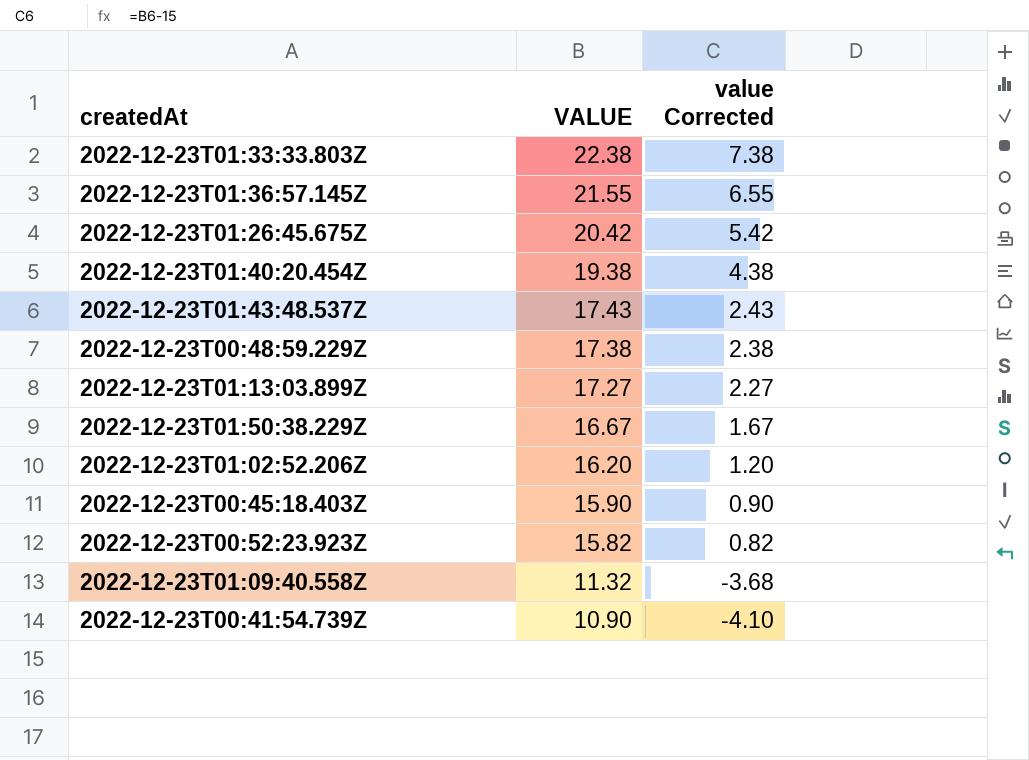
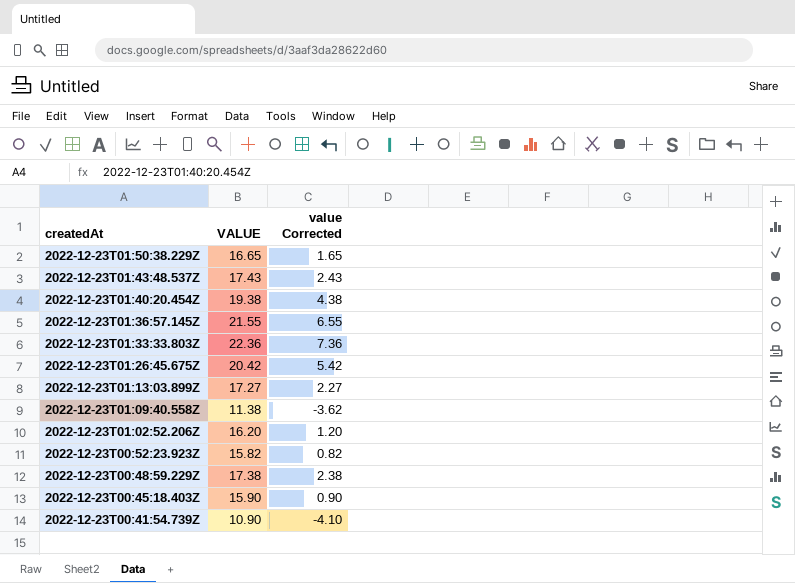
row order: VALUE descending -> createdAt descending
2022-12-23T01:50:38.229Z | VALUE: 16.67 -> 16.65
2022-12-23T01:50:38.229Z | value Corrected: 1.67 -> 1.65
2022-12-23T01:33:33.803Z | VALUE: 22.38 -> 22.36
2022-12-23T01:33:33.803Z | value Corrected: 7.38 -> 7.36
2022-12-23T01:09:40.558Z | VALUE: 11.32 -> 11.38
2022-12-23T01:09:40.558Z | value Corrected: -3.68 -> -3.62

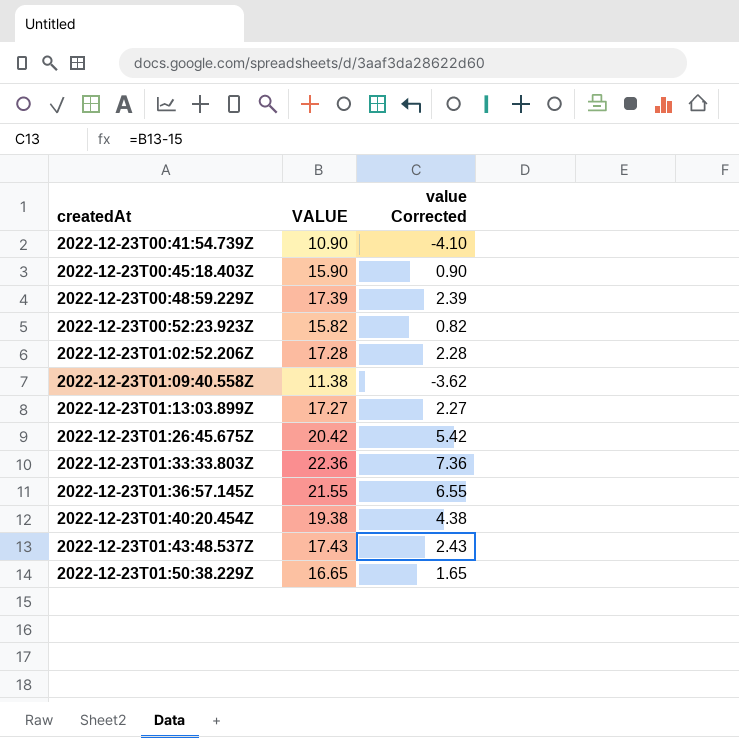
row order: createdAt descending -> createdAt ascending
2022-12-23T00:48:59.229Z | VALUE: 17.38 -> 17.39
2022-12-23T00:48:59.229Z | value Corrected: 2.38 -> 2.39
2022-12-23T01:02:52.206Z | VALUE: 16.20 -> 17.28
2022-12-23T01:02:52.206Z | value Corrected: 1.20 -> 2.28

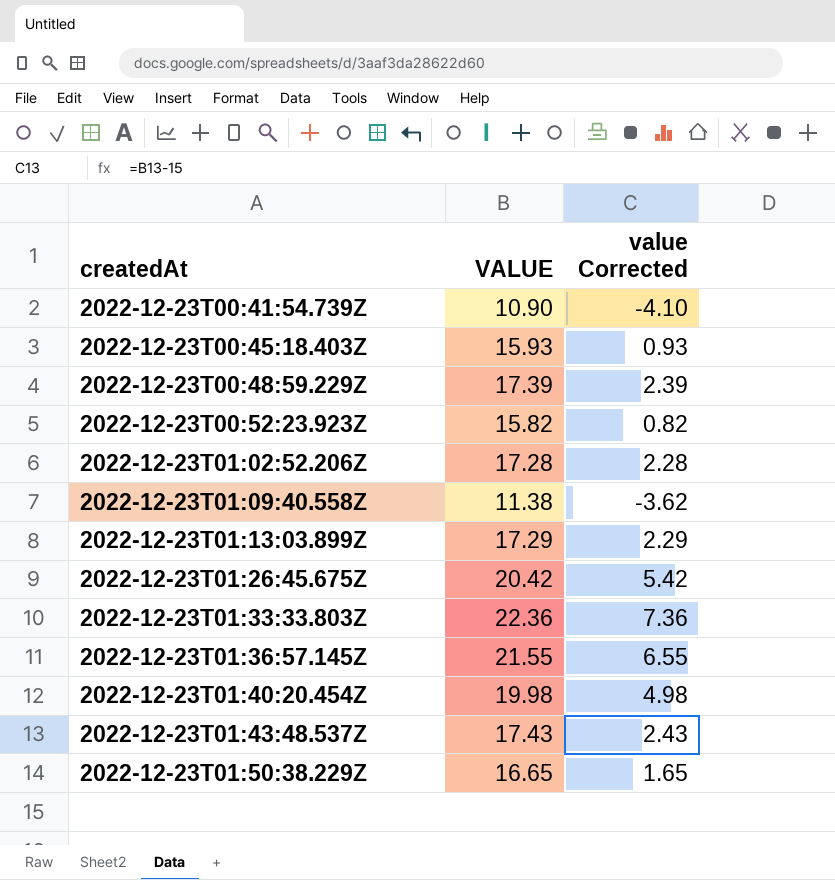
2022-12-23T00:45:18.403Z | VALUE: 15.90 -> 15.93
2022-12-23T00:45:18.403Z | value Corrected: 0.90 -> 0.93
2022-12-23T01:13:03.899Z | VALUE: 17.27 -> 17.29
2022-12-23T01:13:03.899Z | value Corrected: 2.27 -> 2.29
2022-12-23T01:40:20.454Z | VALUE: 19.38 -> 19.98
2022-12-23T01:40:20.454Z | value Corrected: 4.38 -> 4.98

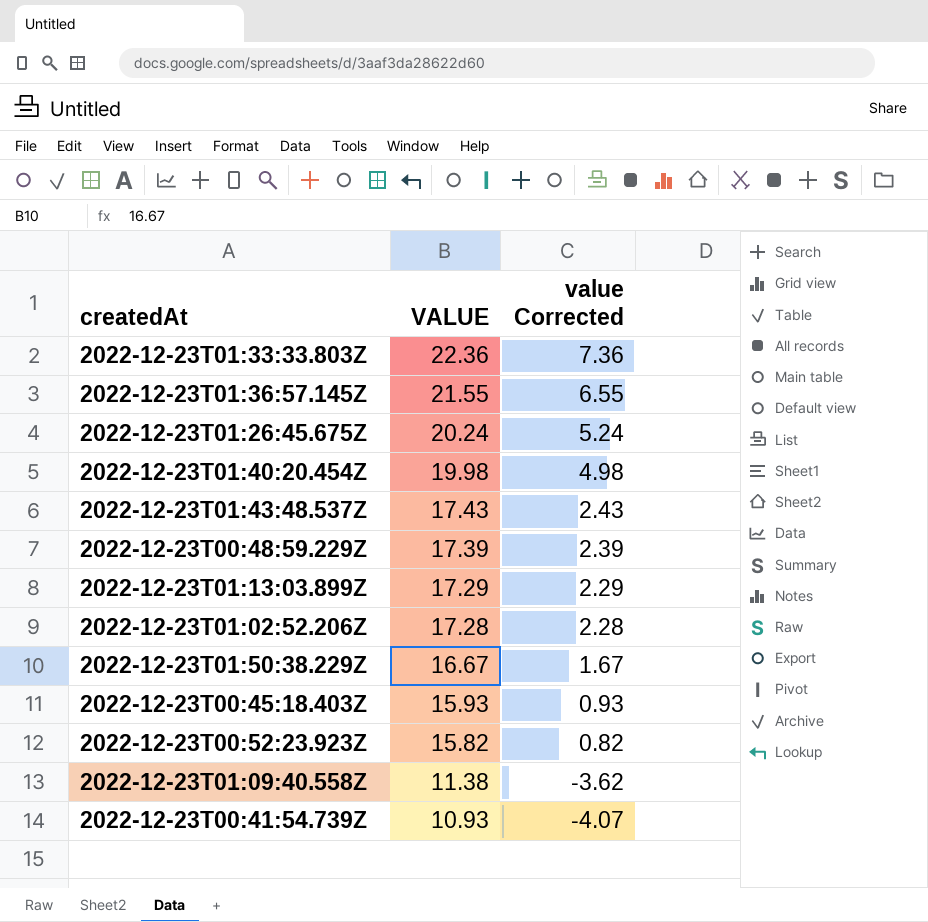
row order: createdAt ascending -> VALUE descending
2022-12-23T01:26:45.675Z | VALUE: 20.42 -> 20.24
2022-12-23T01:26:45.675Z | value Corrected: 5.42 -> 5.24
2022-12-23T01:50:38.229Z | VALUE: 16.65 -> 16.67
2022-12-23T01:50:38.229Z | value Corrected: 1.65 -> 1.67
2022-12-23T00:41:54.739Z | VALUE: 10.90 -> 10.93
2022-12-23T00:41:54.739Z | value Corrected: -4.10 -> -4.07

